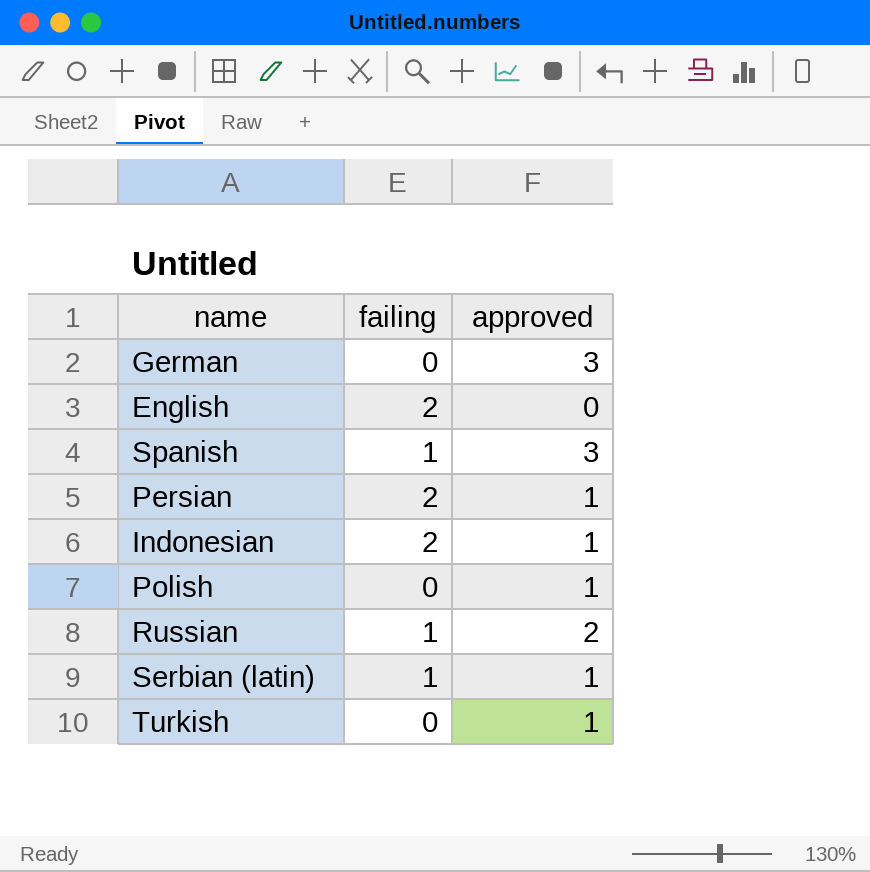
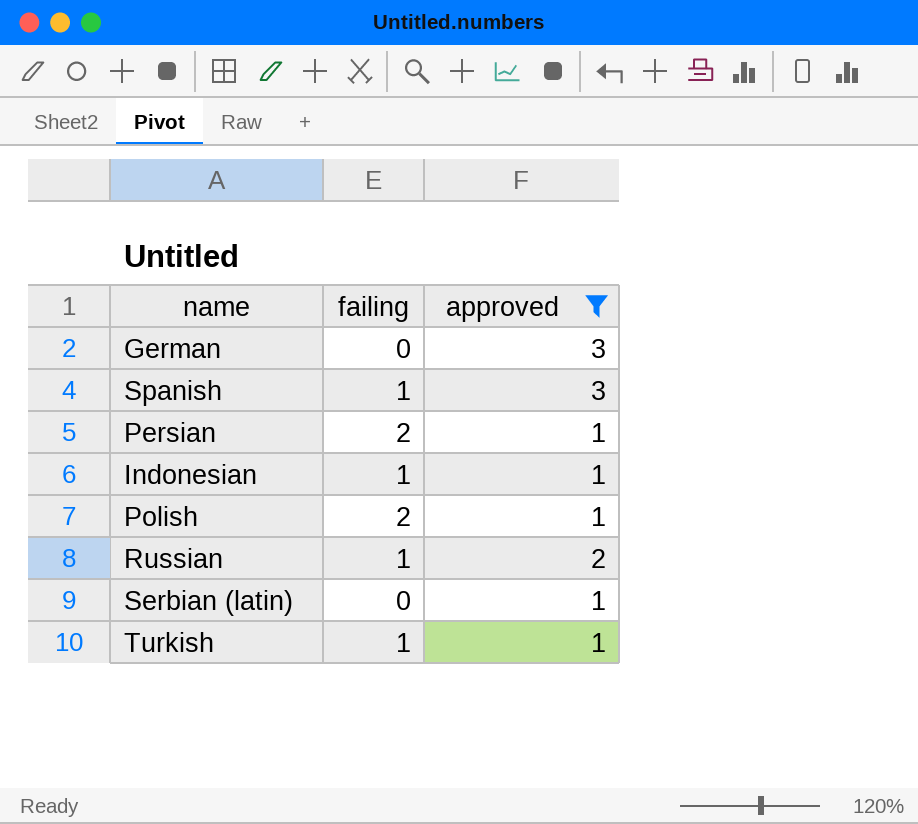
filter: none -> approved != 0
Indonesian | failing: 2 -> 1
Polish | failing: 0 -> 2
Serbian (latin) | failing: 1 -> 0
Turkish | failing: 0 -> 1

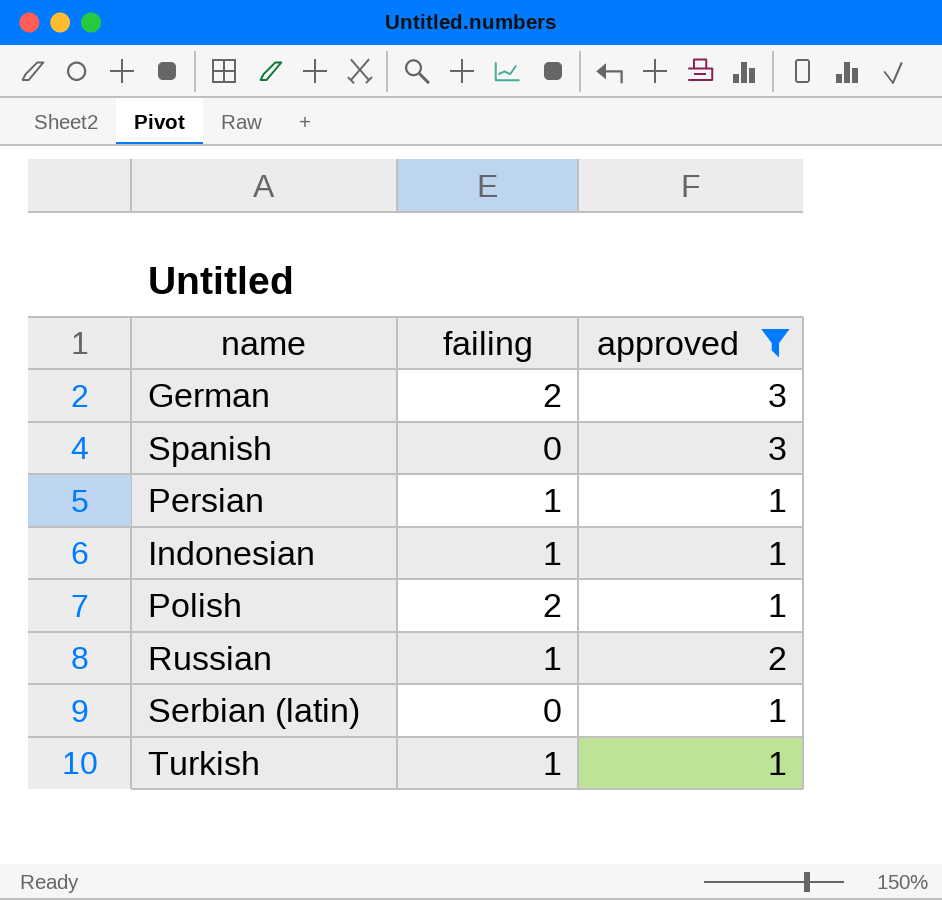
German | failing: 0 -> 2
Spanish | failing: 1 -> 0
Persian | failing: 2 -> 1

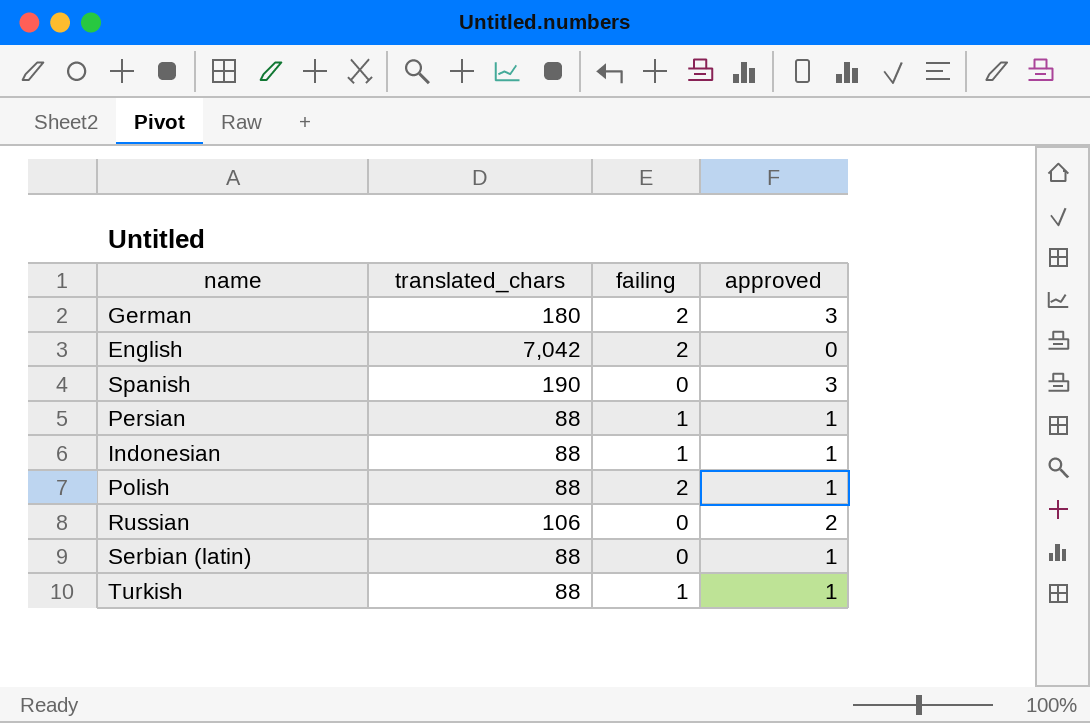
filter: approved != 0 -> none
column translated_chars | position: none -> 2
Russian | failing: 1 -> 0

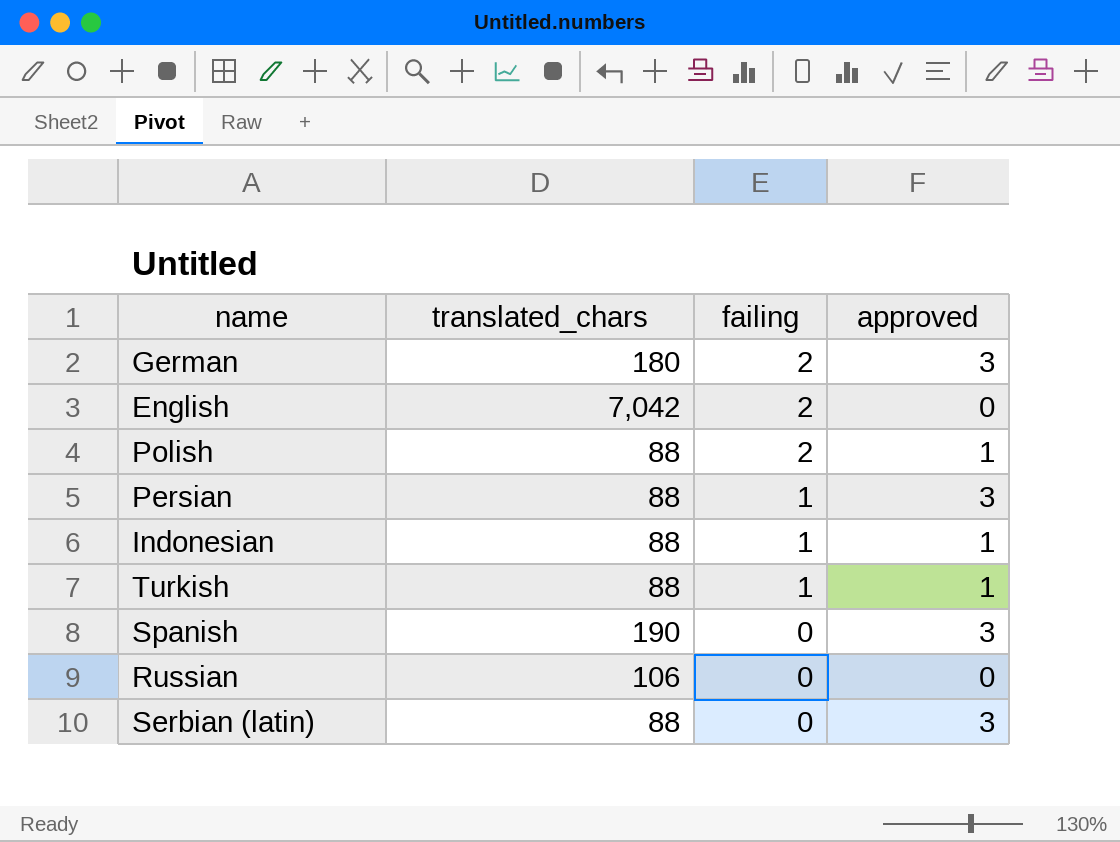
row order: none -> failing descending
Persian | approved: 1 -> 3
Russian | approved: 2 -> 0
Serbian (latin) | approved: 1 -> 3

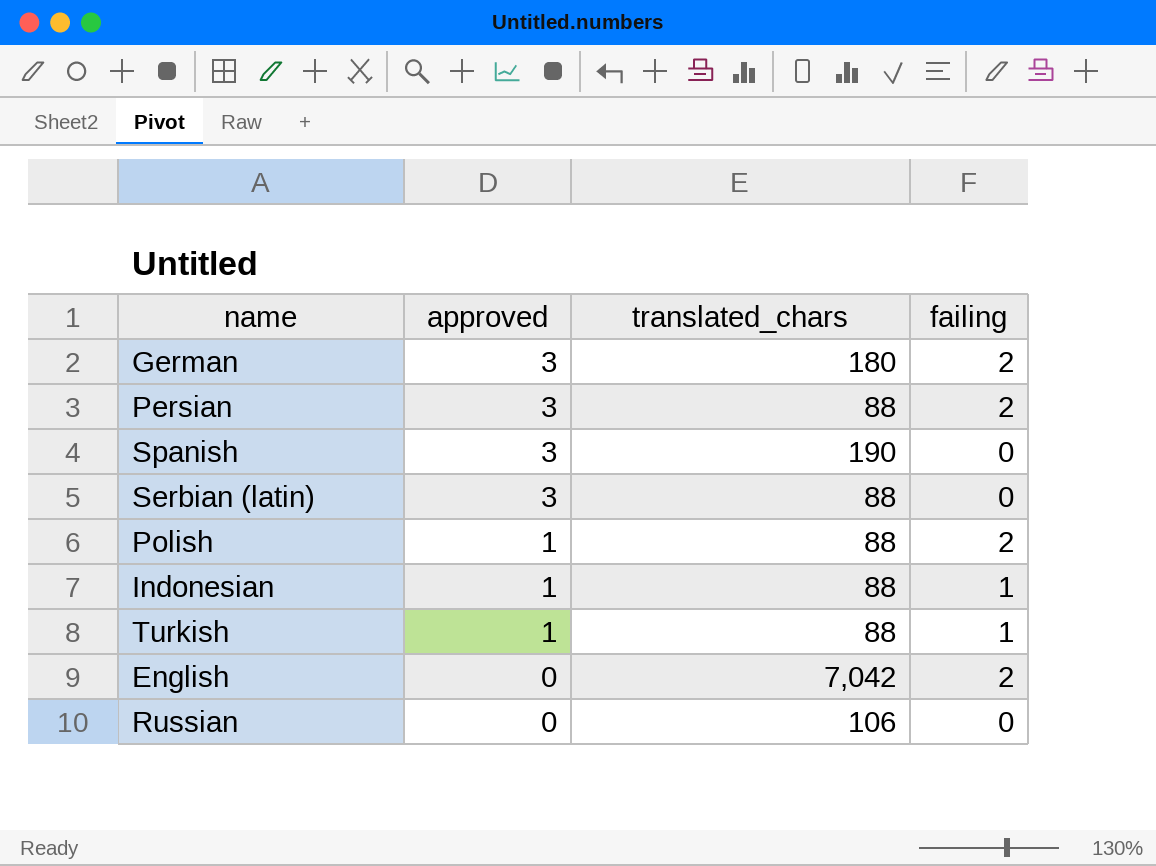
row order: failing descending -> approved descending
column approved | position: 4 -> 2
Persian | failing: 1 -> 2

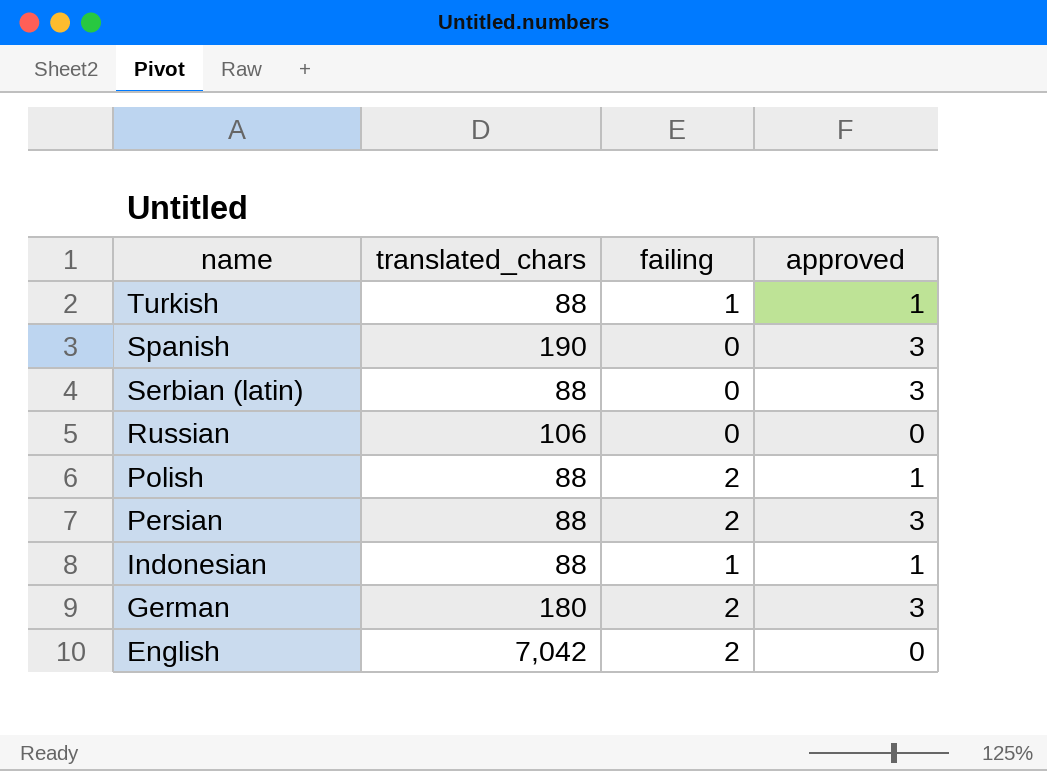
row order: approved descending -> name descending
column approved | position: 2 -> 4

